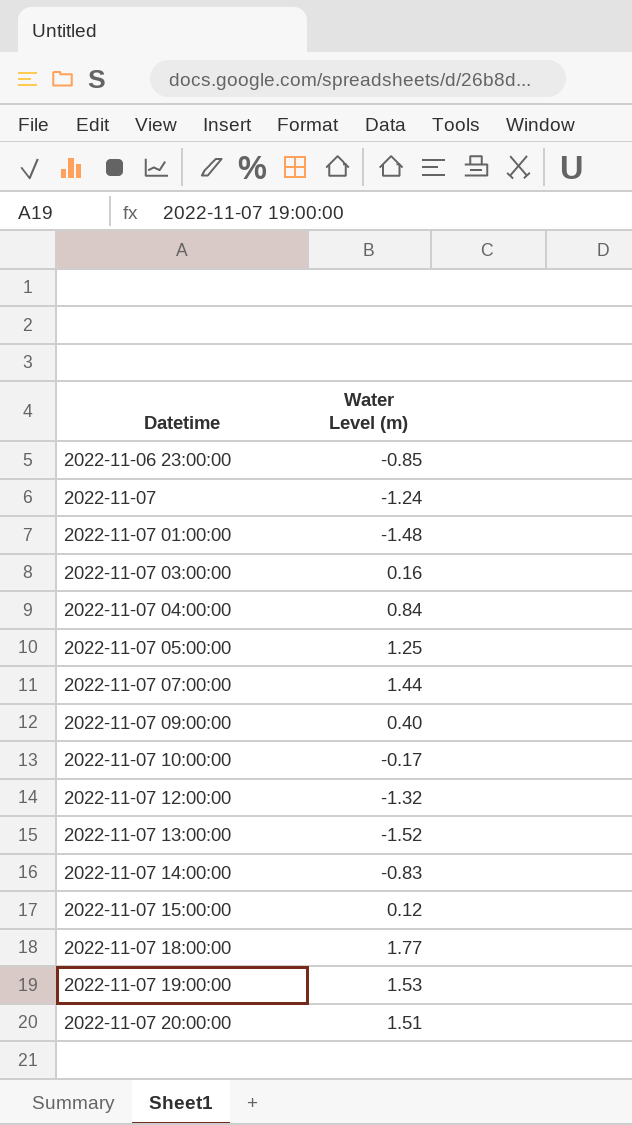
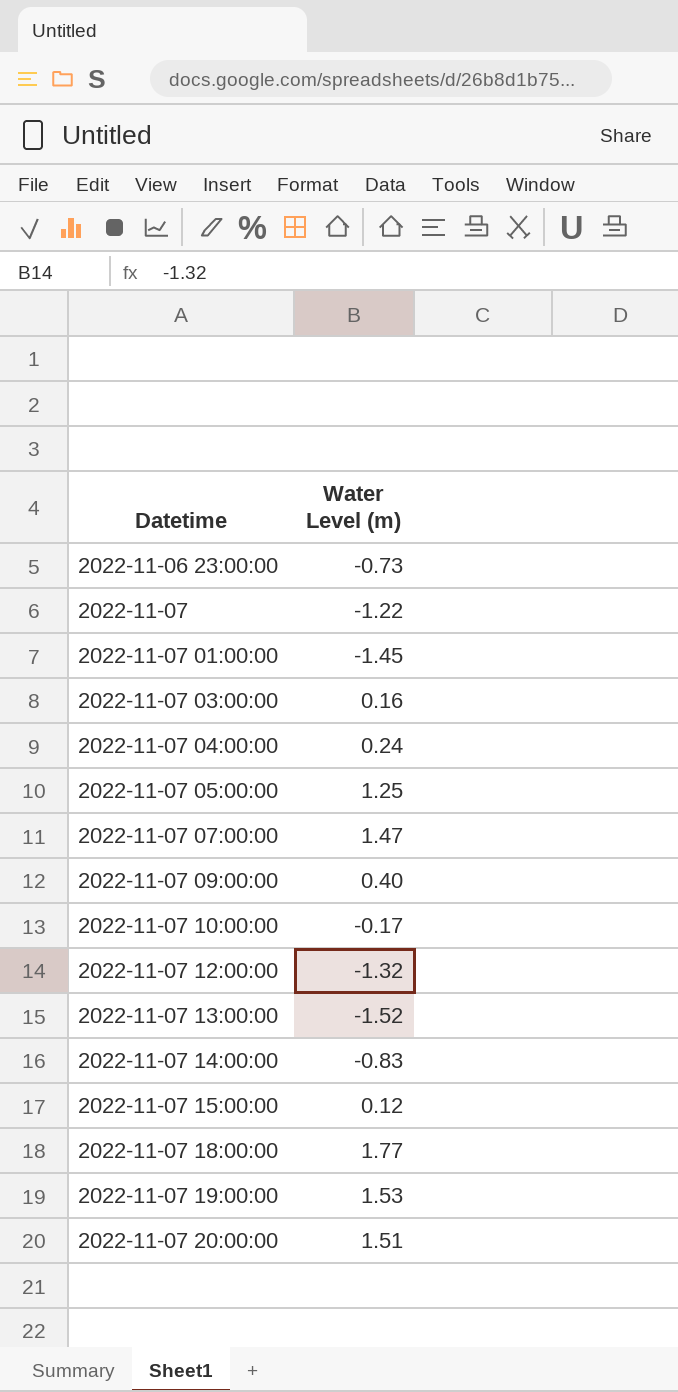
2022-11-06 23:00:00 | Water Level (m): -0.85 -> -0.73
2022-11-07 | Water Level (m): -1.24 -> -1.22
2022-11-07 01:00:00 | Water Level (m): -1.48 -> -1.45
2022-11-07 04:00:00 | Water Level (m): 0.84 -> 0.24
2022-11-07 07:00:00 | Water Level (m): 1.44 -> 1.47

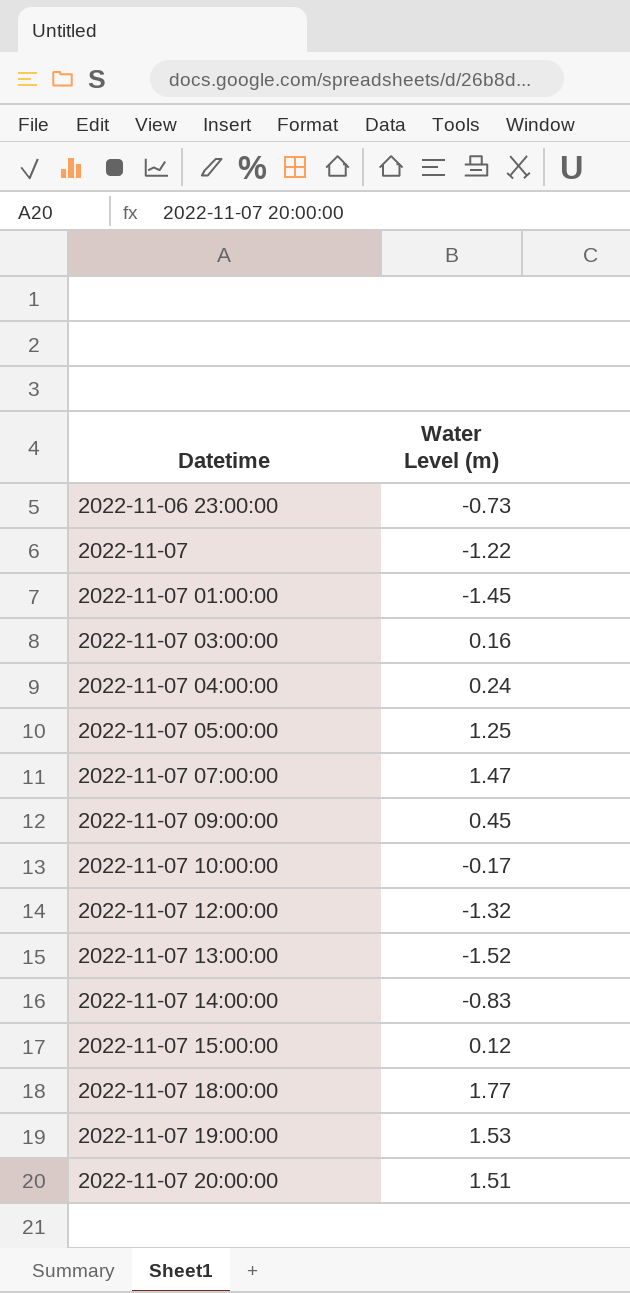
2022-11-07 09:00:00 | Water Level (m): 0.40 -> 0.45

